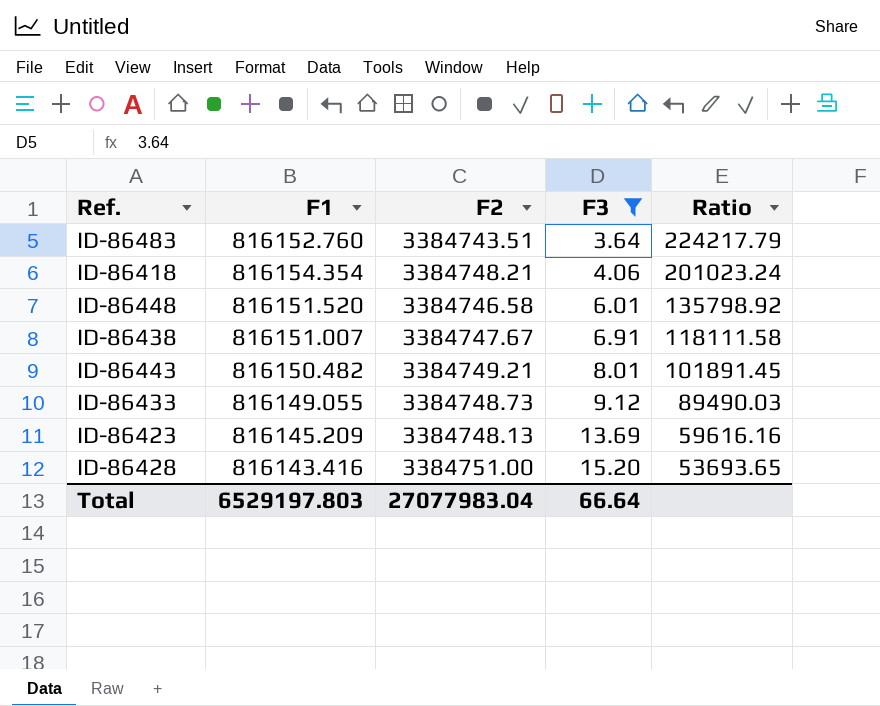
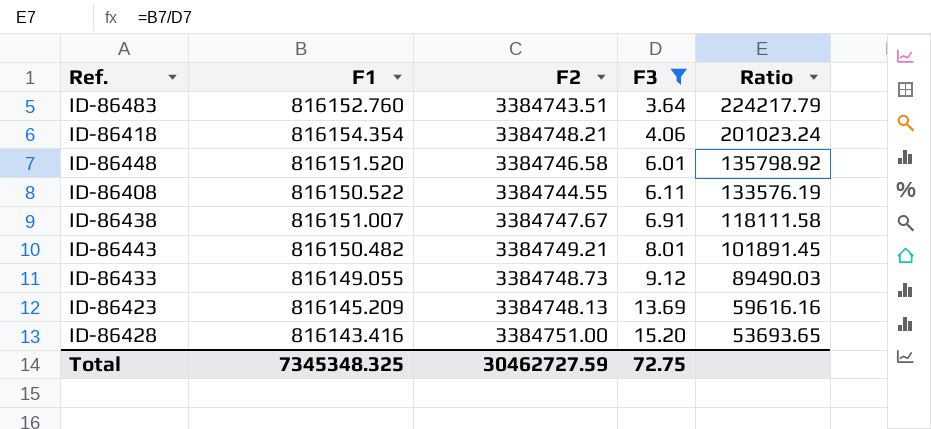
row ID-86408: none -> 816150.522 | 3384744.55 | 6.11 | 133576.19
Total | F1: 6529197.803 -> 7345348.325
Total | F2: 27077983.04 -> 30462727.59
Total | F3: 66.64 -> 72.75

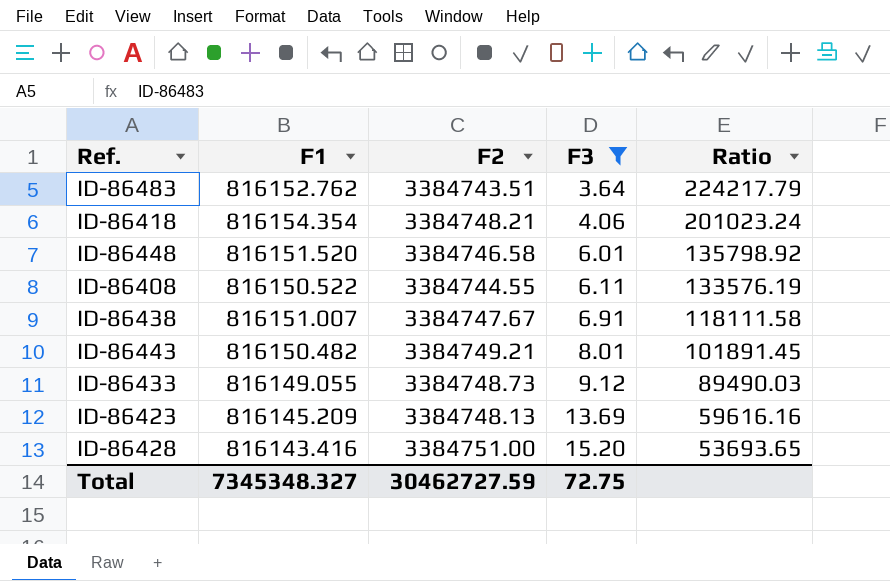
ID-86483 | F1: 816152.760 -> 816152.762
Total | F1: 7345348.325 -> 7345348.327

